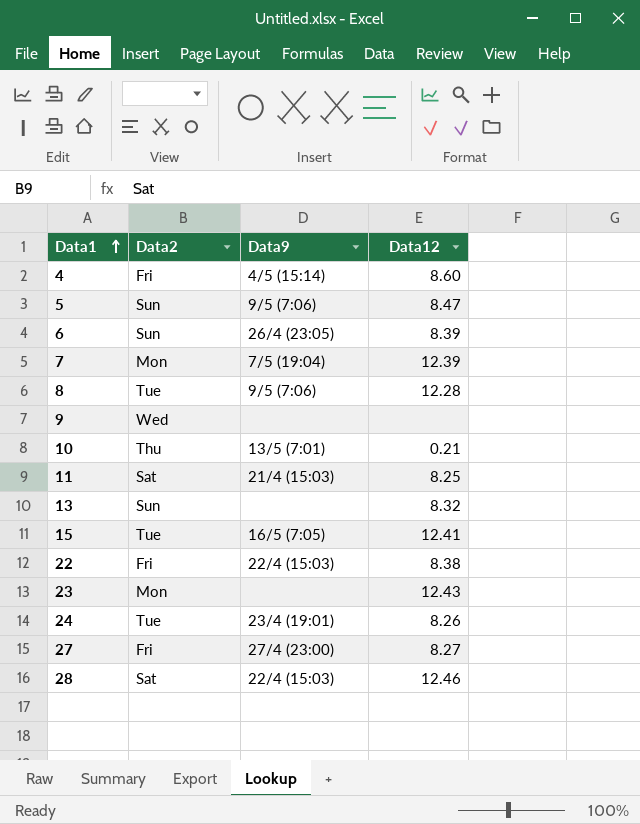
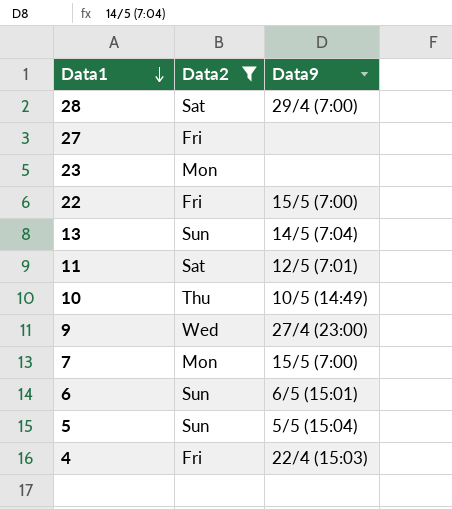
filter: none -> Data2 != Tue
row order: Data1 ascending -> Data1 descending
column Data12 | position: 4 -> none
28 | Data9: 22/4 (15:03) -> 29/4 (7:00)
27 | Data9: 27/4 (23:00) -> none
22 | Data9: 22/4 (15:03) -> 15/5 (7:00)
13 | Data9: none -> 14/5 (7:04)
11 | Data9: 21/4 (15:03) -> 12/5 (7:01)
10 | Data9: 13/5 (7:01) -> 10/5 (14:49)
9 | Data9: none -> 27/4 (23:00)
7 | Data9: 7/5 (19:04) -> 15/5 (7:00)
6 | Data9: 26/4 (23:05) -> 6/5 (15:01)
5 | Data9: 9/5 (7:06) -> 5/5 (15:04)
4 | Data9: 4/5 (15:14) -> 22/4 (15:03)

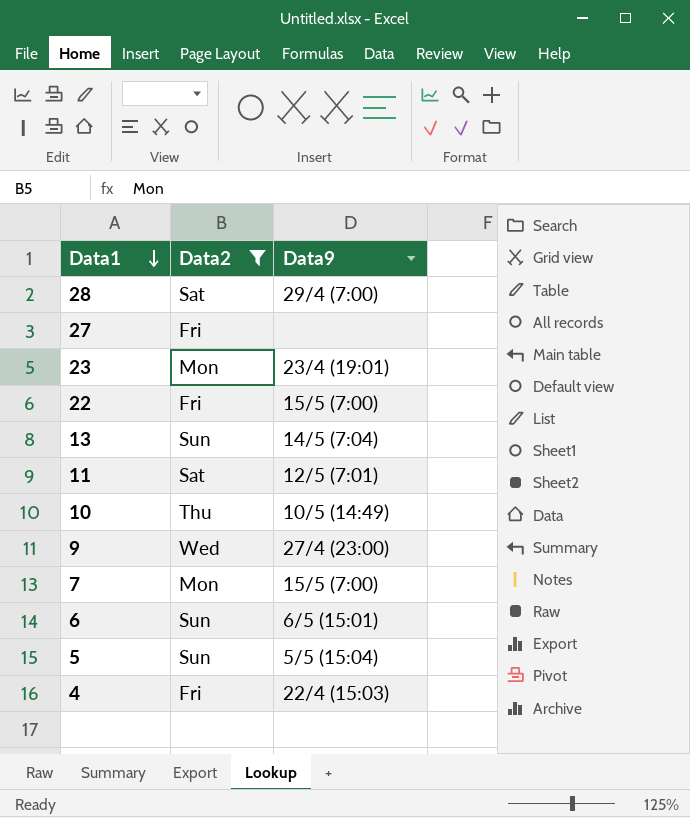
23 | Data9: none -> 23/4 (19:01)

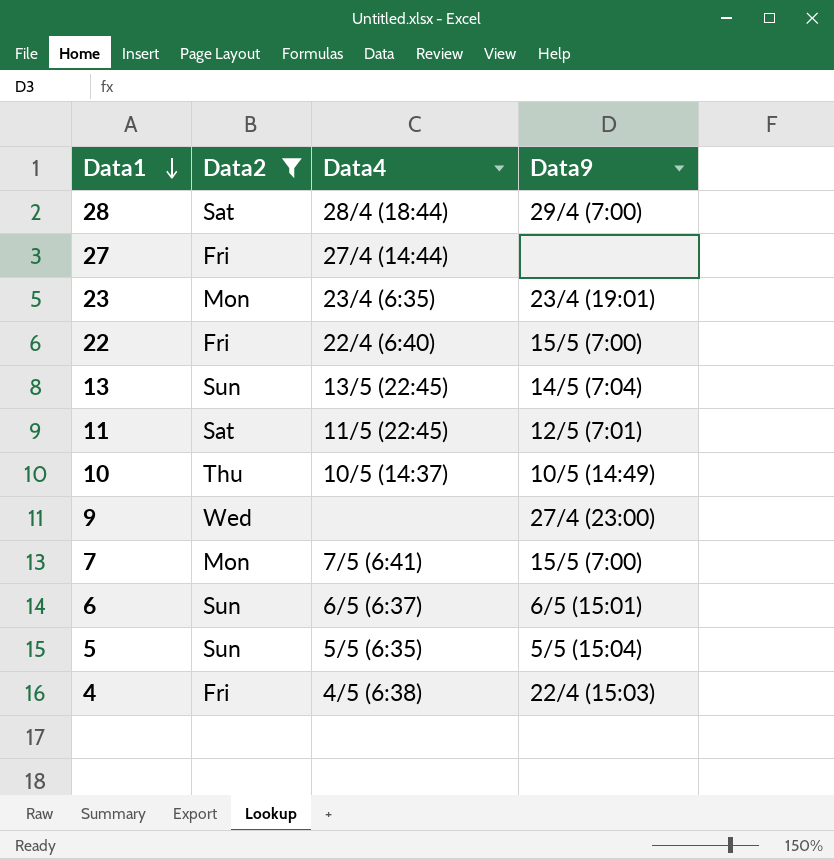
column Data4 | position: none -> 3

